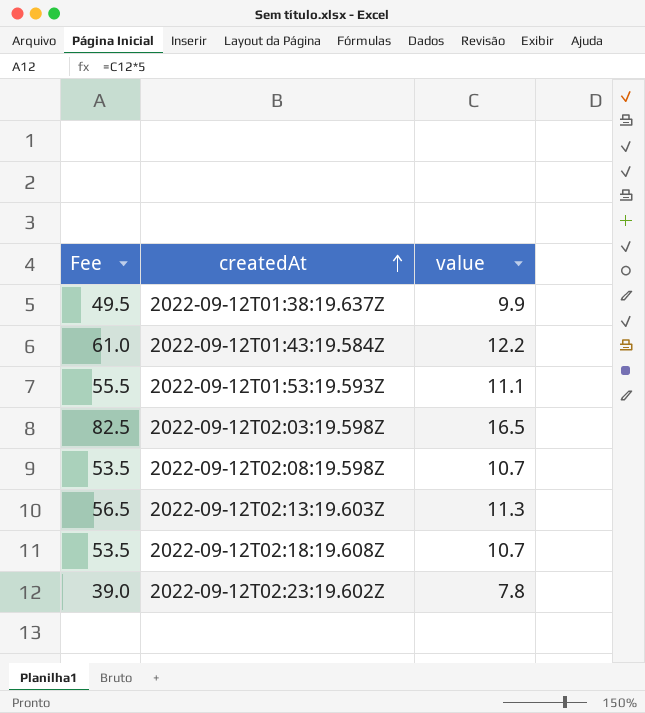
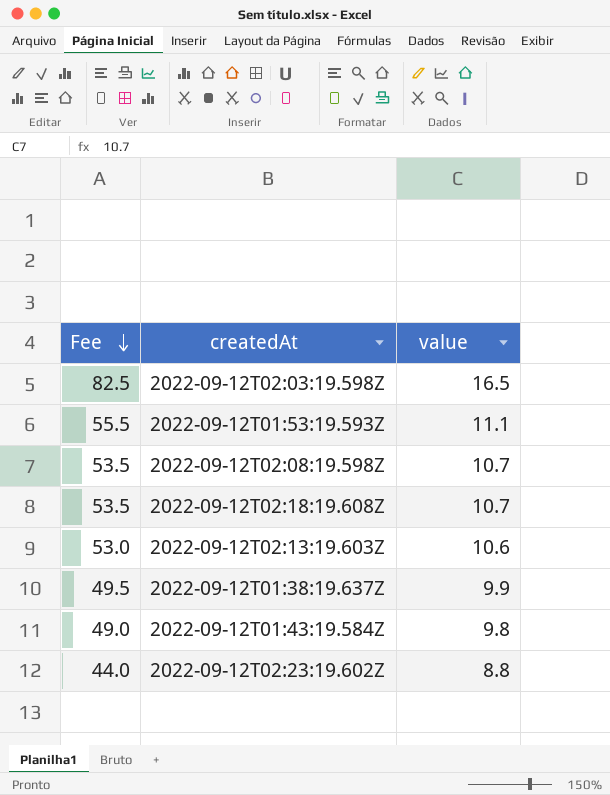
row order: createdAt ascending -> Fee descending
2022-09-12T02:13:19.603Z | Fee: 56.5 -> 53.0
2022-09-12T02:13:19.603Z | value: 11.3 -> 10.6
2022-09-12T01:43:19.584Z | Fee: 61.0 -> 49.0
2022-09-12T01:43:19.584Z | value: 12.2 -> 9.8
2022-09-12T02:23:19.602Z | Fee: 39.0 -> 44.0
2022-09-12T02:23:19.602Z | value: 7.8 -> 8.8

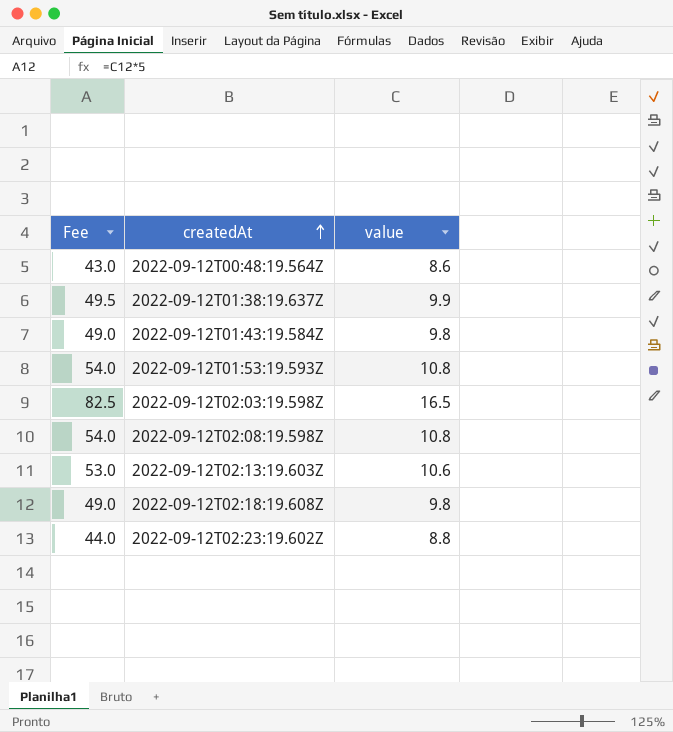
row order: Fee descending -> createdAt ascending
row 2022-09-12T00:48:19.564Z: none -> 43.0 | 8.6
2022-09-12T01:53:19.593Z | Fee: 55.5 -> 54.0
2022-09-12T01:53:19.593Z | value: 11.1 -> 10.8
2022-09-12T02:08:19.598Z | Fee: 53.5 -> 54.0
2022-09-12T02:08:19.598Z | value: 10.7 -> 10.8
2022-09-12T02:18:19.608Z | Fee: 53.5 -> 49.0
2022-09-12T02:18:19.608Z | value: 10.7 -> 9.8

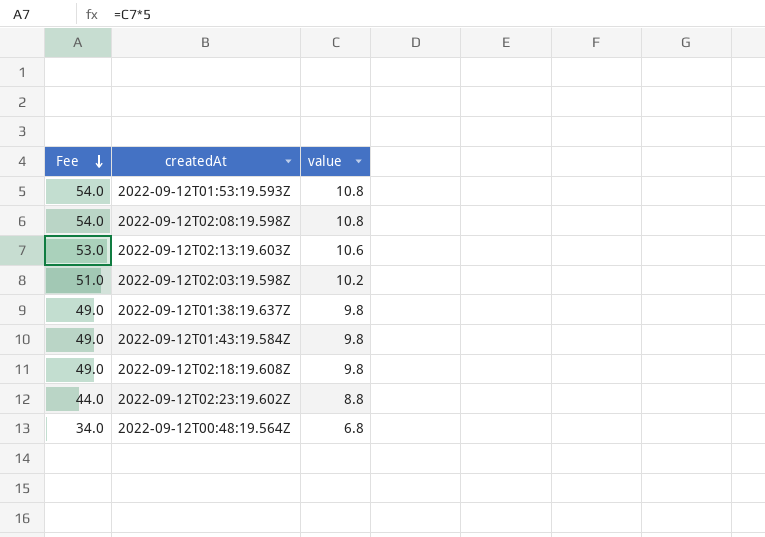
row order: createdAt ascending -> Fee descending
2022-09-12T02:03:19.598Z | Fee: 82.5 -> 51.0
2022-09-12T02:03:19.598Z | value: 16.5 -> 10.2
2022-09-12T01:38:19.637Z | Fee: 49.5 -> 49.0
2022-09-12T01:38:19.637Z | value: 9.9 -> 9.8
2022-09-12T00:48:19.564Z | Fee: 43.0 -> 34.0
2022-09-12T00:48:19.564Z | value: 8.6 -> 6.8

